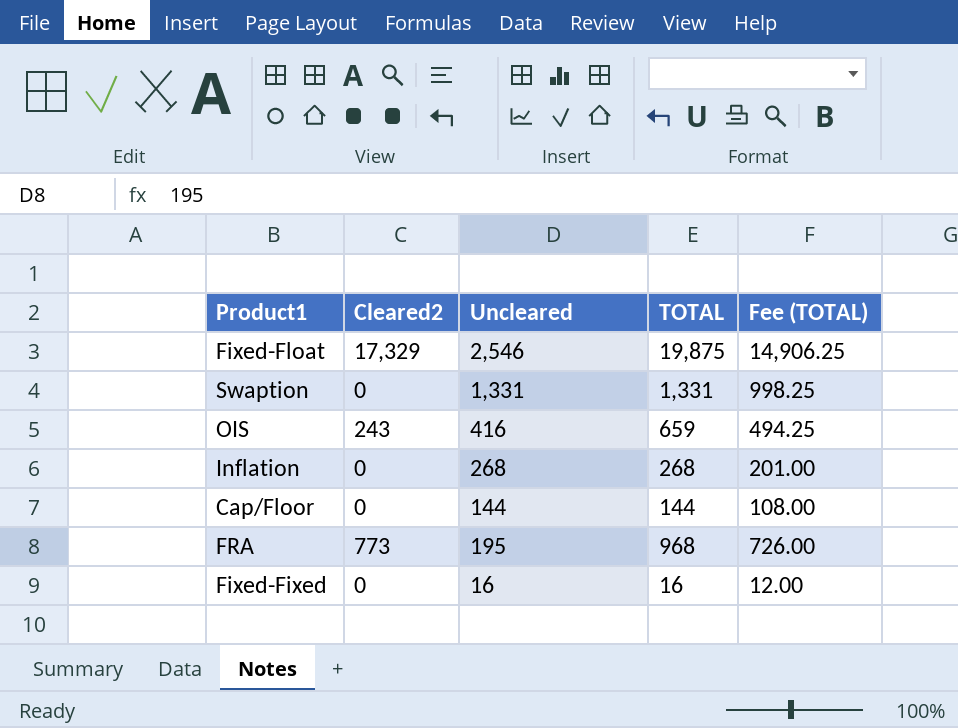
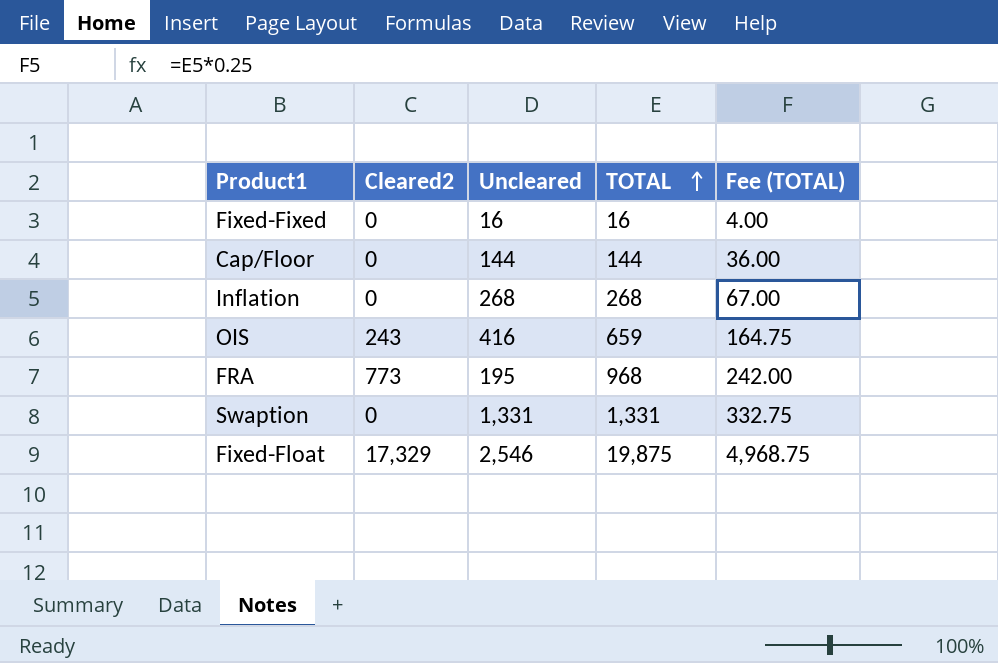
row order: none -> TOTAL ascending
column Fee (TOTAL) | formula: [TOTAL] * 0.75 -> [TOTAL] * 0.25

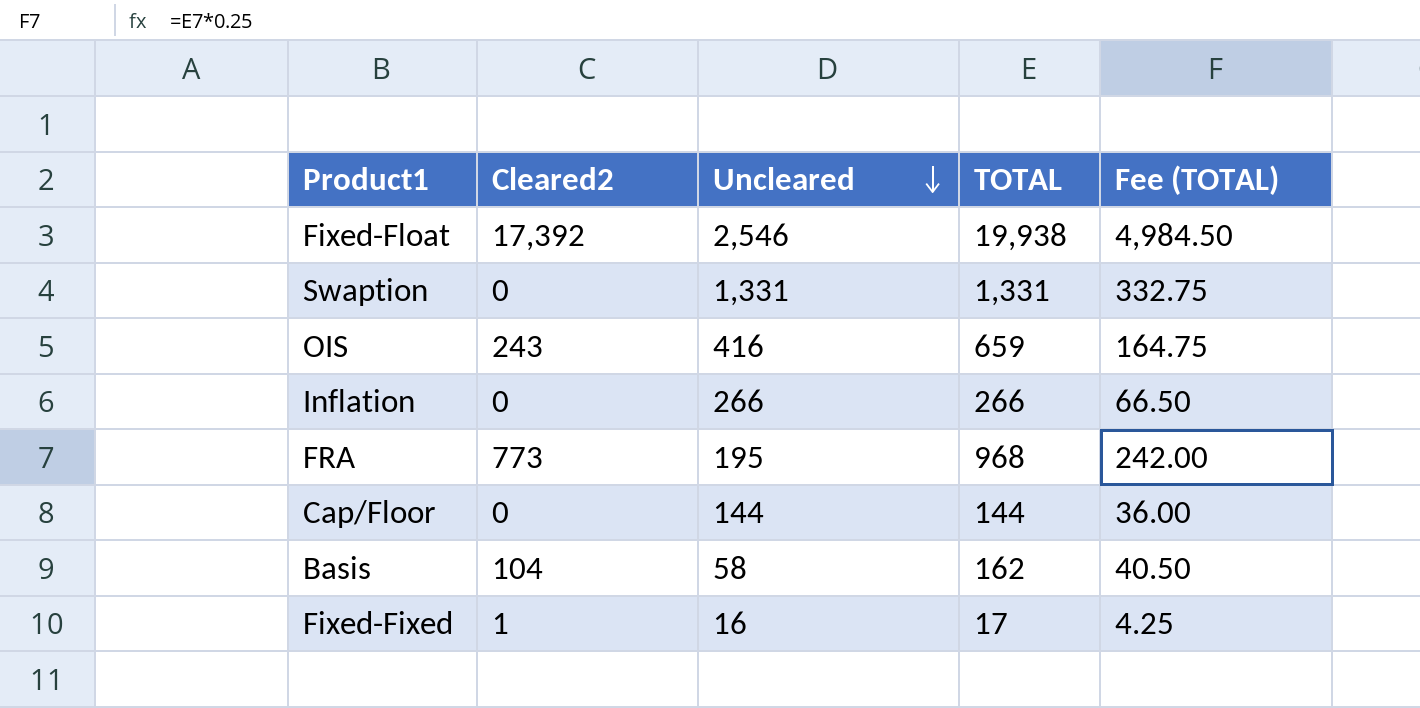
row order: TOTAL ascending -> Uncleared descending
Fixed-Float | Cleared2: 17,329 -> 17,392
Fixed-Float | TOTAL: 19,875 -> 19,938
Fixed-Float | Fee (TOTAL): 4,968.75 -> 4,984.50
Inflation | Uncleared: 268 -> 266
Inflation | TOTAL: 268 -> 266
Inflation | Fee (TOTAL): 67.00 -> 66.50
row Basis: none -> 104 | 58 | 162 | 40.50
Fixed-Fixed | Cleared2: 0 -> 1
Fixed-Fixed | TOTAL: 16 -> 17
Fixed-Fixed | Fee (TOTAL): 4.00 -> 4.25

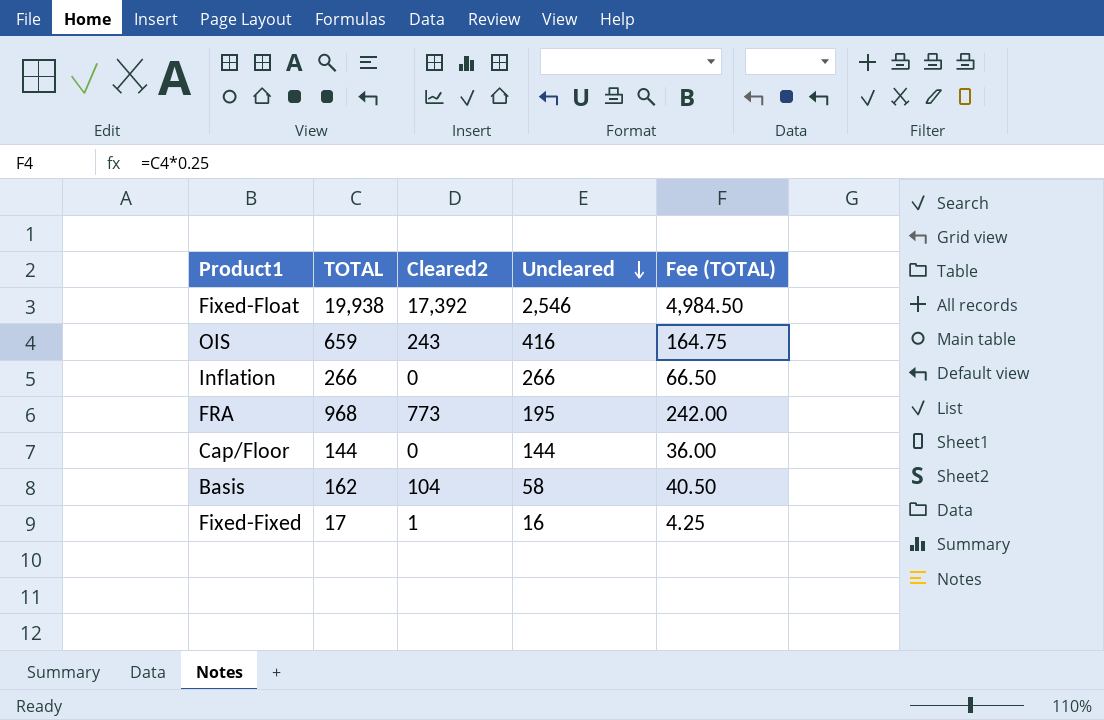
column TOTAL | position: 4 -> 2
row Swaption: 0 | 1,331 | 1,331 | 332.75 -> none

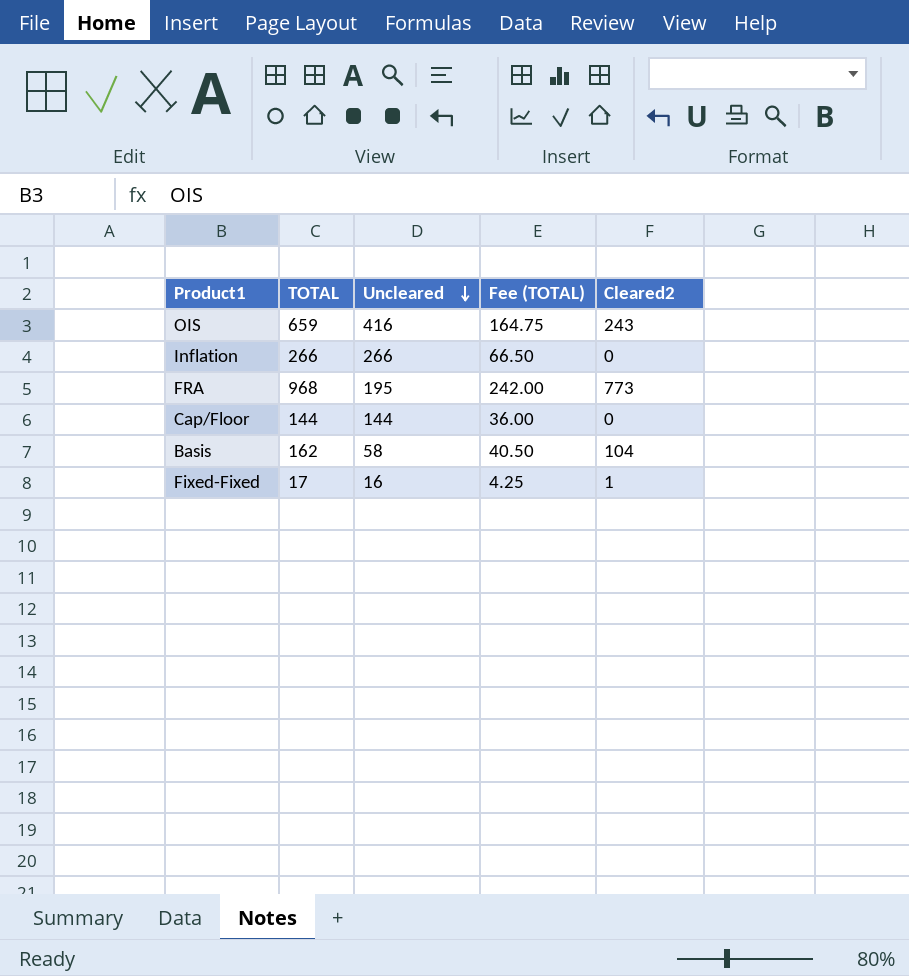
column Cleared2 | position: 3 -> 5
row Fixed-Float: 19,938 | 17,392 | 2,546 | 4,984.50 -> none

